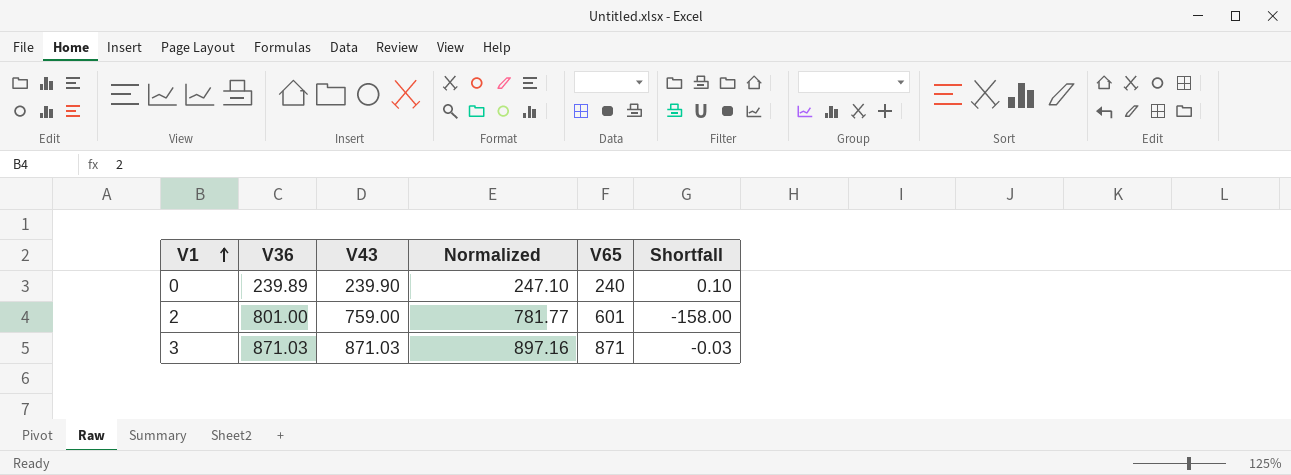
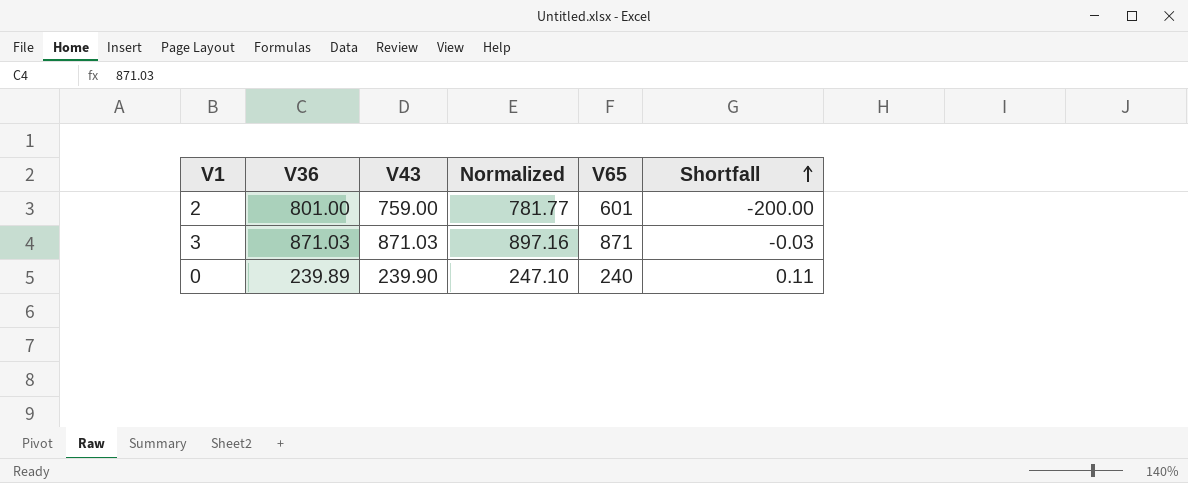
row order: V1 ascending -> Shortfall ascending
column Shortfall | formula: [V65] - [V43] -> [V65] - [V36]

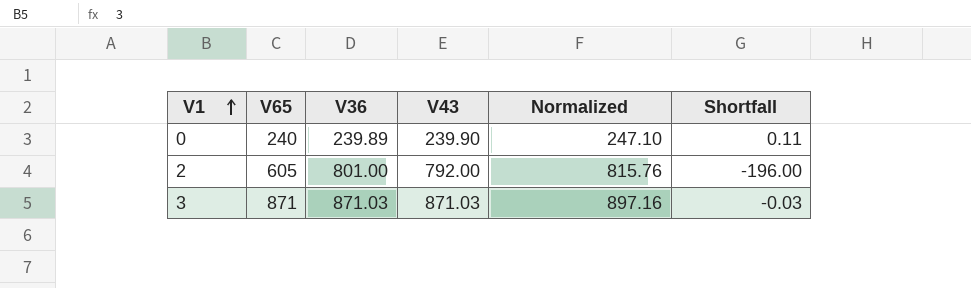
row order: Shortfall ascending -> V1 ascending
column V65 | position: 5 -> 2
2 | V65: 601 -> 605
2 | V43: 759.00 -> 792.00
2 | Normalized: 781.77 -> 815.76
2 | Shortfall: -200.00 -> -196.00

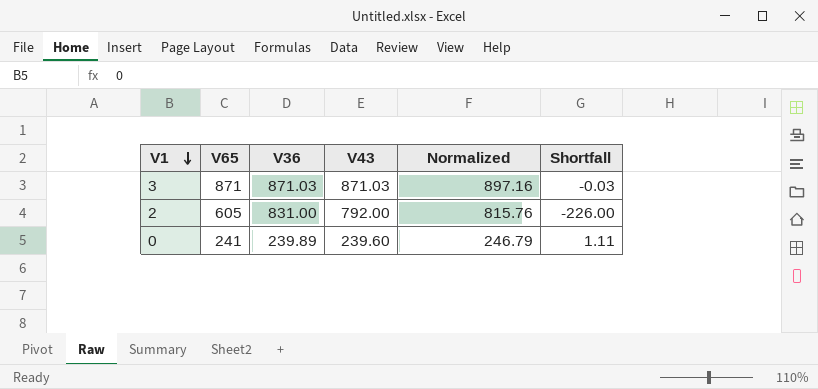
row order: V1 ascending -> V1 descending
2 | V36: 801.00 -> 831.00
2 | Shortfall: -196.00 -> -226.00
0 | V65: 240 -> 241
0 | V43: 239.90 -> 239.60
0 | Normalized: 247.10 -> 246.79
0 | Shortfall: 0.11 -> 1.11

